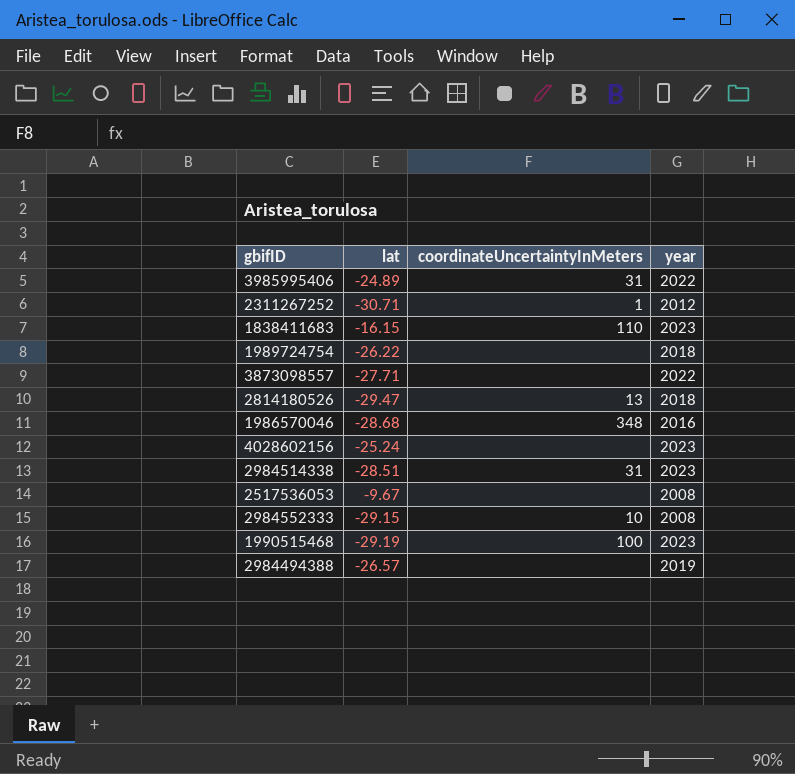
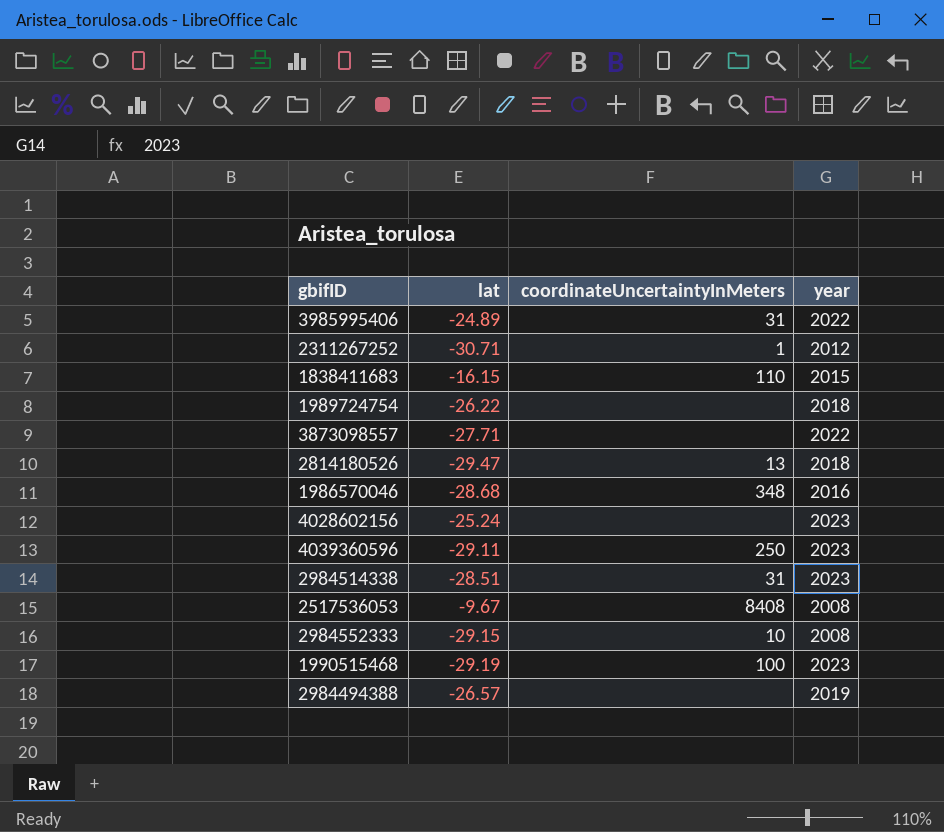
1838411683 | year: 2023 -> 2015
row 4039360596: none -> -29.11 | 250 | 2023
2517536053 | coordinateUncertaintyInMeters: none -> 8408

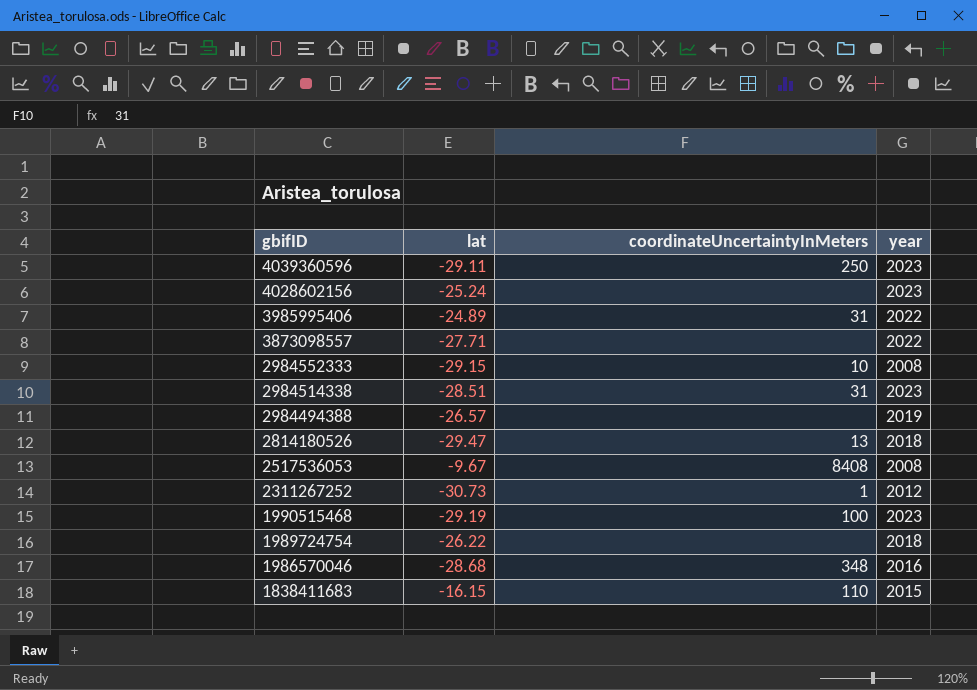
row order: none -> gbifID descending
2311267252 | lat: -30.71 -> -30.73

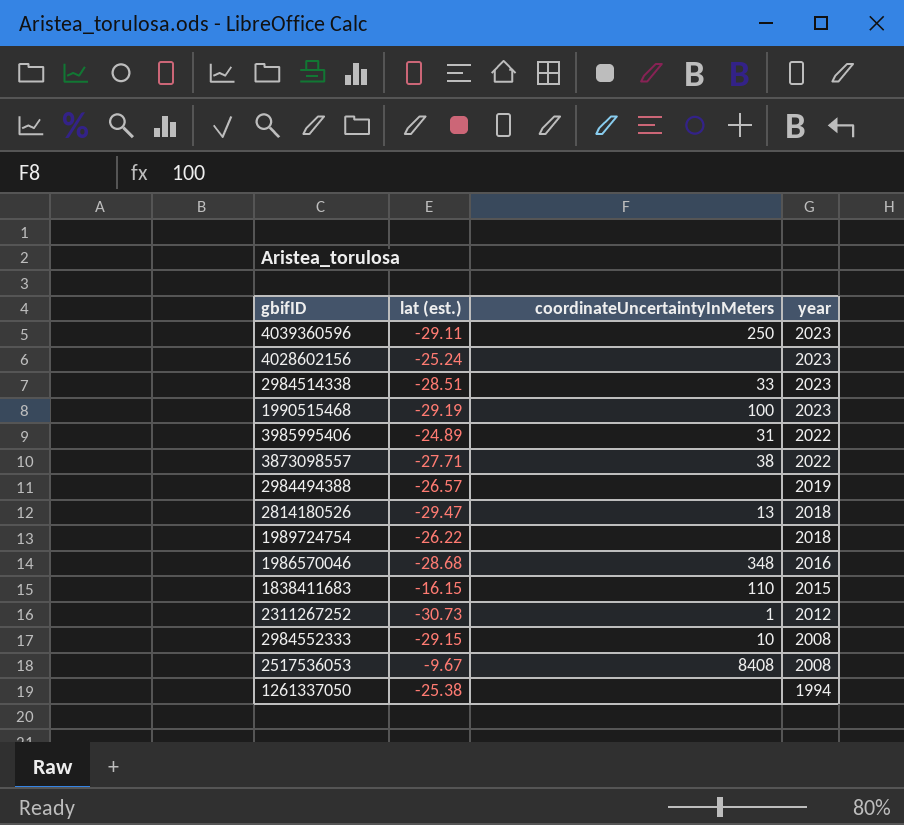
row order: gbifID descending -> year descending
column name: lat -> lat (est.)
2984514338 | coordinateUncertaintyInMeters: 31 -> 33
3873098557 | coordinateUncertaintyInMeters: none -> 38
row 1261337050: none -> -25.38 | none | 1994

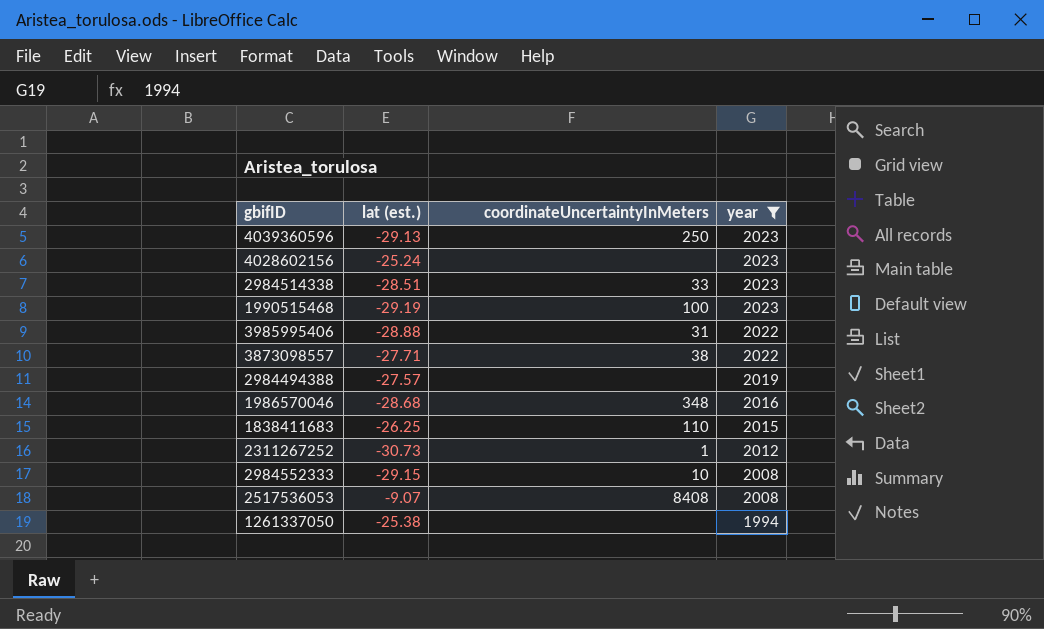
filter: none -> year != 2018
4039360596 | lat (est.): -29.11 -> -29.13
3985995406 | lat (est.): -24.89 -> -28.88
2984494388 | lat (est.): -26.57 -> -27.57
1838411683 | lat (est.): -16.15 -> -26.25
2517536053 | lat (est.): -9.67 -> -9.07

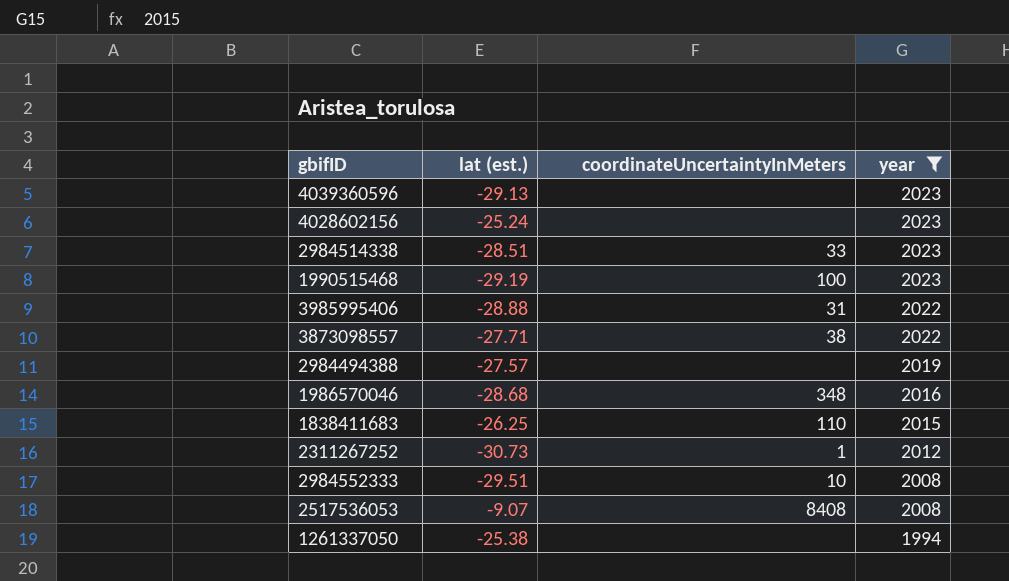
4039360596 | coordinateUncertaintyInMeters: 250 -> none
2984552333 | lat (est.): -29.15 -> -29.51

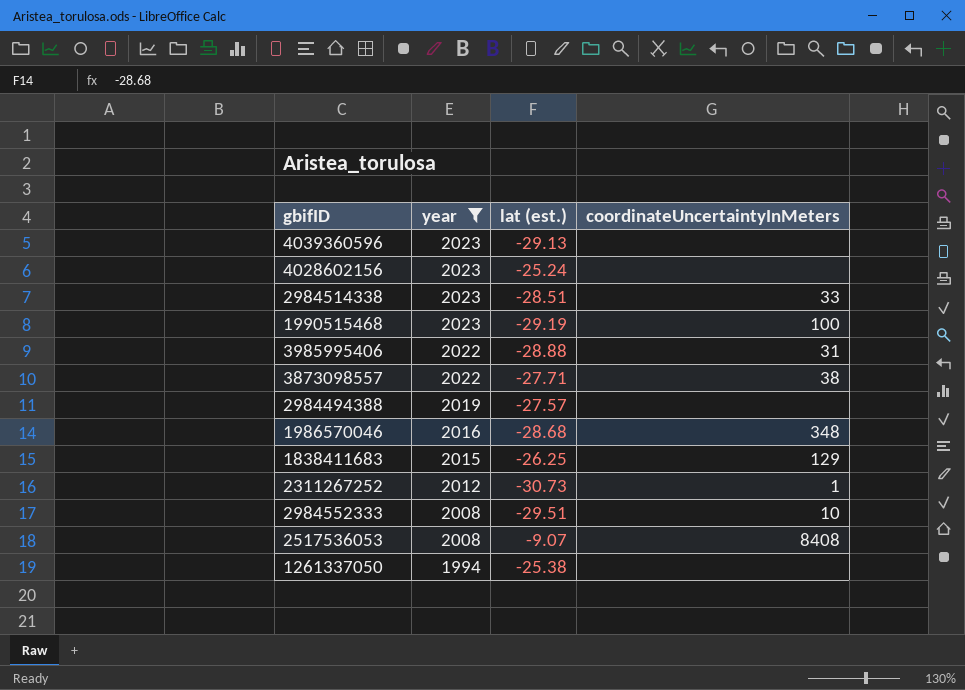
column year | position: 4 -> 2
1838411683 | coordinateUncertaintyInMeters: 110 -> 129

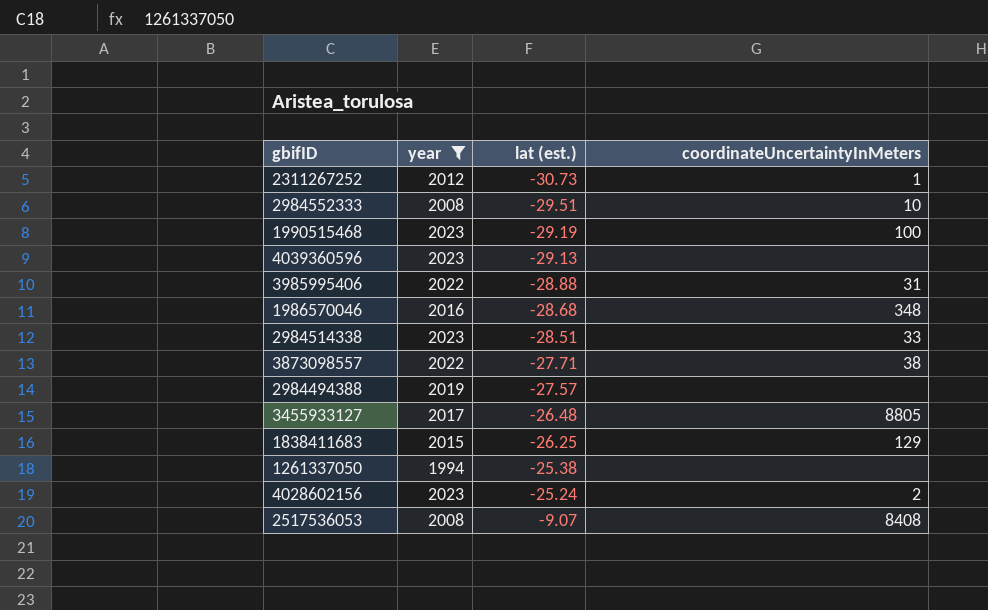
row order: year descending -> lat (est.) ascending
row 3455933127: none -> 2017 | -26.48 | 8805
4028602156 | coordinateUncertaintyInMeters: none -> 2

